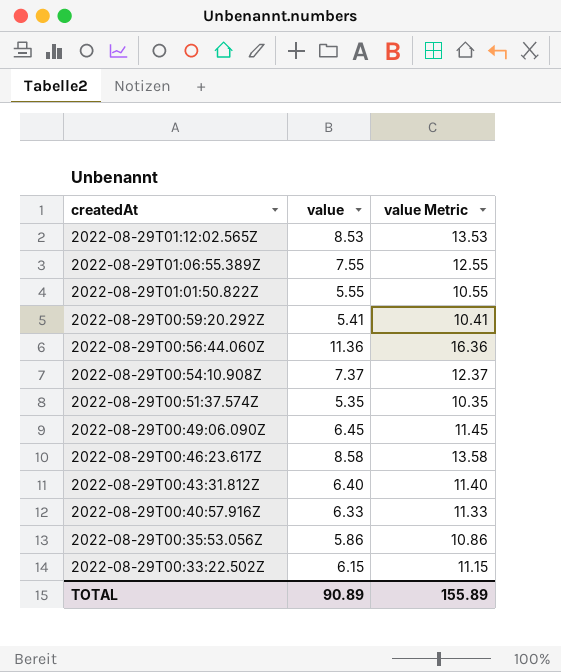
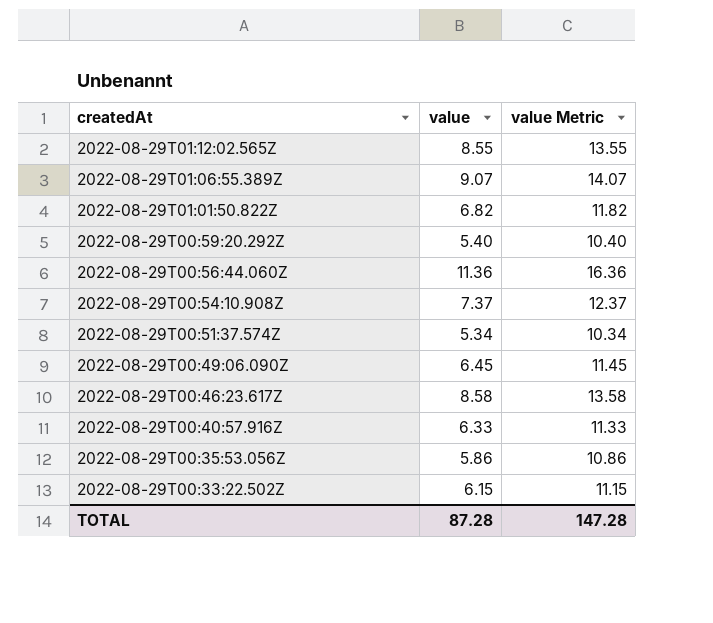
row 2022-08-29T00:43:31.812Z: 6.40 | 11.40 -> none
2022-08-29T01:12:02.565Z | value: 8.53 -> 8.55
2022-08-29T01:12:02.565Z | value Metric: 13.53 -> 13.55
2022-08-29T01:06:55.389Z | value: 7.55 -> 9.07
2022-08-29T01:06:55.389Z | value Metric: 12.55 -> 14.07
2022-08-29T01:01:50.822Z | value: 5.55 -> 6.82
2022-08-29T01:01:50.822Z | value Metric: 10.55 -> 11.82
2022-08-29T00:59:20.292Z | value: 5.41 -> 5.40
2022-08-29T00:59:20.292Z | value Metric: 10.41 -> 10.40
2022-08-29T00:51:37.574Z | value: 5.35 -> 5.34
2022-08-29T00:51:37.574Z | value Metric: 10.35 -> 10.34
TOTAL | value: 90.89 -> 87.28
TOTAL | value Metric: 155.89 -> 147.28

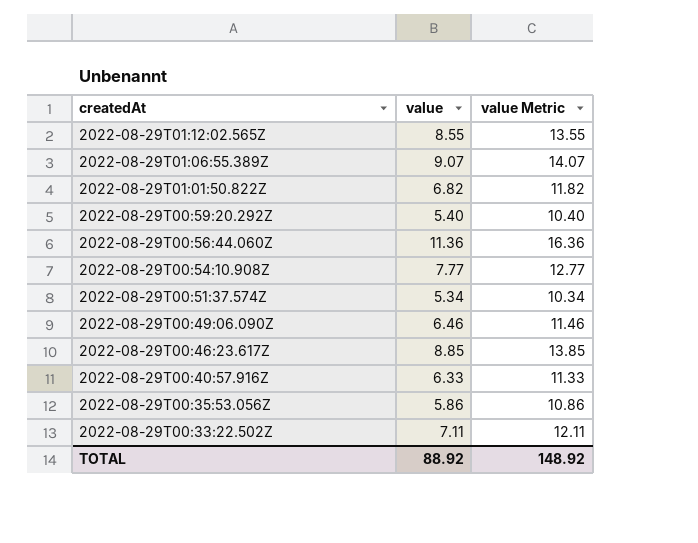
2022-08-29T00:54:10.908Z | value: 7.37 -> 7.77
2022-08-29T00:54:10.908Z | value Metric: 12.37 -> 12.77
2022-08-29T00:49:06.090Z | value: 6.45 -> 6.46
2022-08-29T00:49:06.090Z | value Metric: 11.45 -> 11.46
2022-08-29T00:46:23.617Z | value: 8.58 -> 8.85
2022-08-29T00:46:23.617Z | value Metric: 13.58 -> 13.85
2022-08-29T00:33:22.502Z | value: 6.15 -> 7.11
2022-08-29T00:33:22.502Z | value Metric: 11.15 -> 12.11
TOTAL | value: 87.28 -> 88.92
TOTAL | value Metric: 147.28 -> 148.92

